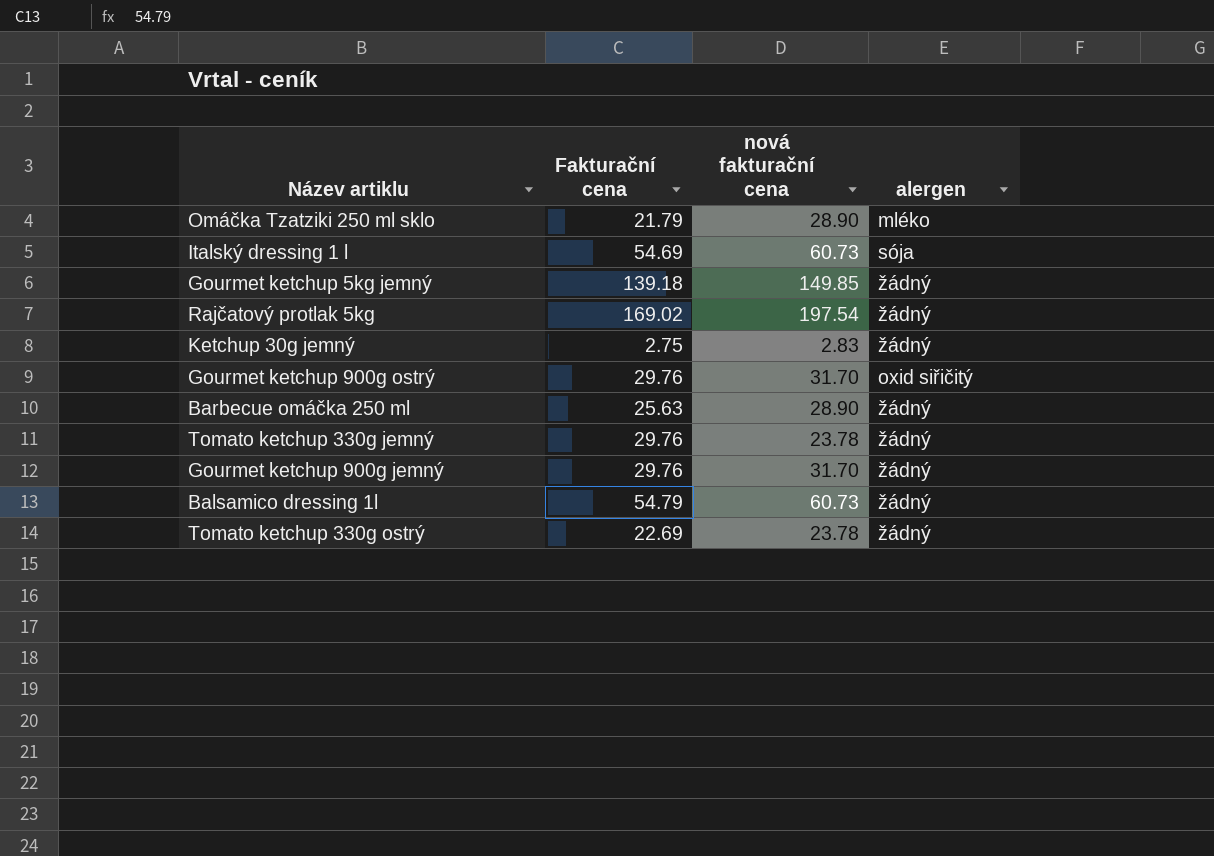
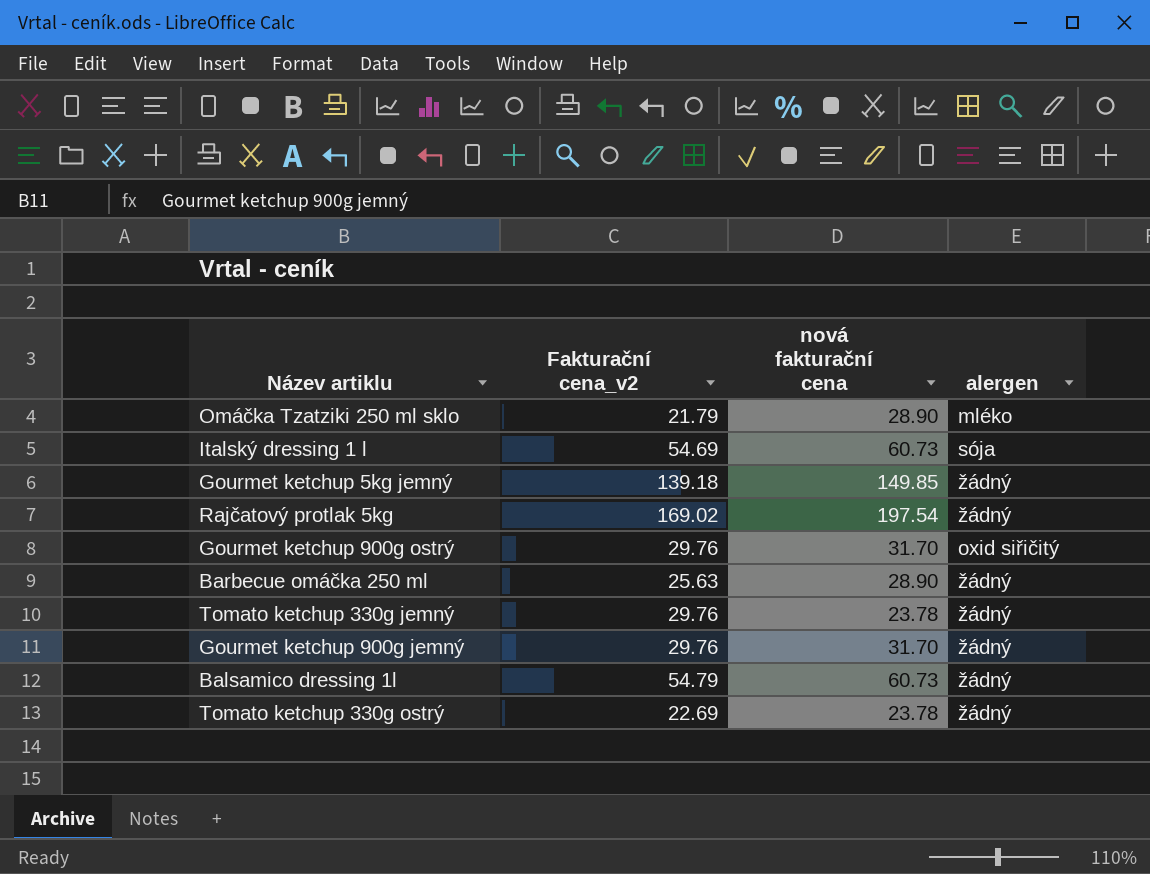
column name: Fakturační cena -> Fakturační cena_v2
row Ketchup 30g jemný: 2.75 | 2.83 | žádný -> none

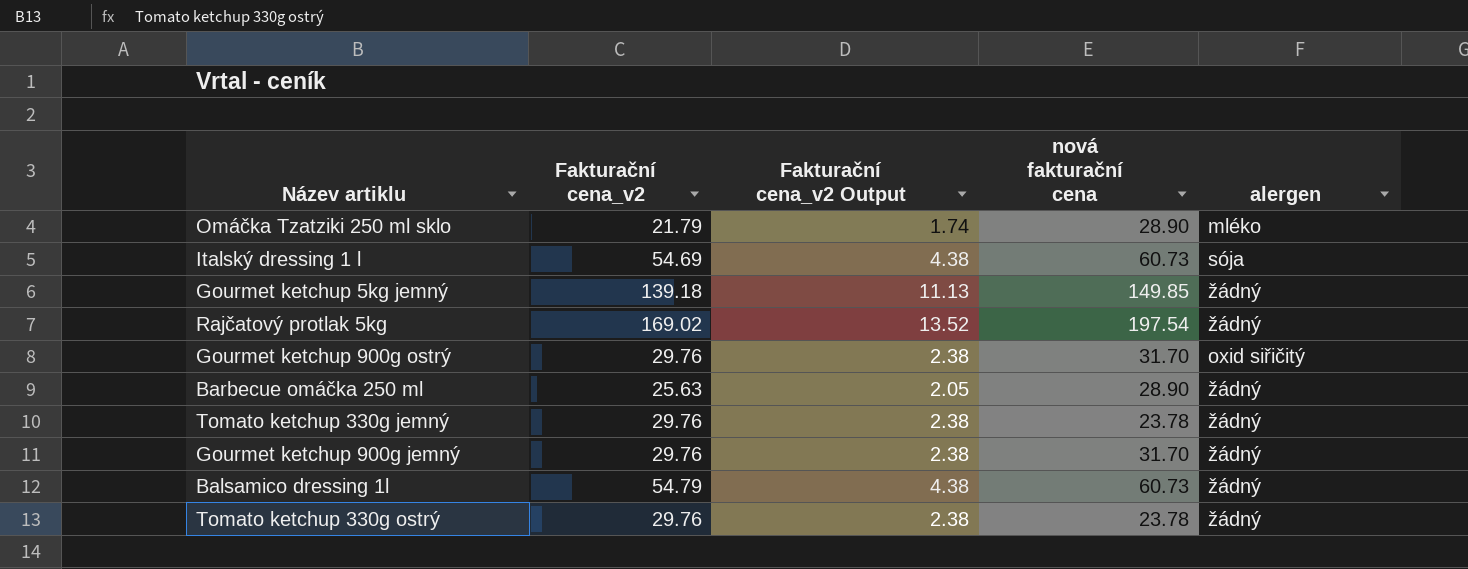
column Fakturační cena_v2 Output | formula: none -> [Fakturační cena_v2] * 0.08
Tomato ketchup 330g ostrý | Fakturační cena_v2: 22.69 -> 29.76

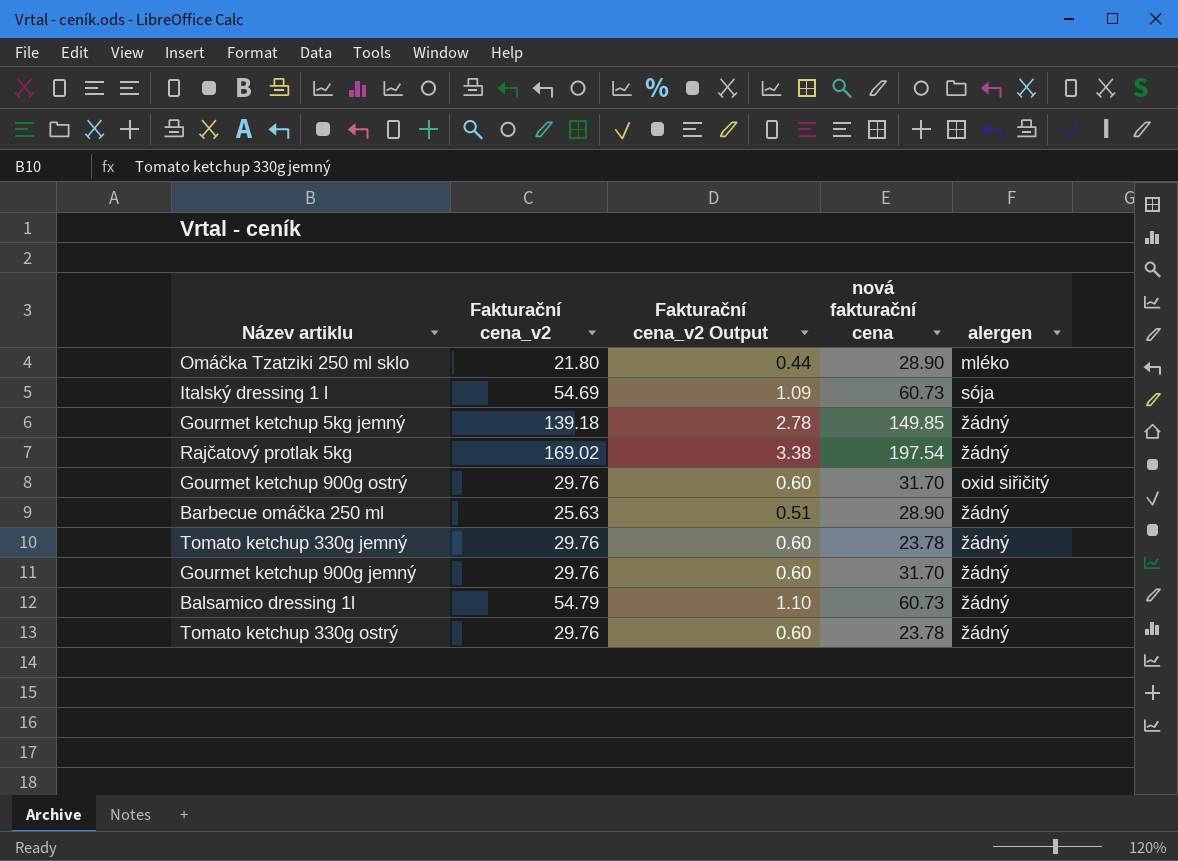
column Fakturační cena_v2 Output | formula: [Fakturační cena_v2] * 0.08 -> [Fakturační cena_v2] * 0.02
Omáčka Tzatziki 250 ml sklo | Fakturační cena_v2: 21.79 -> 21.80

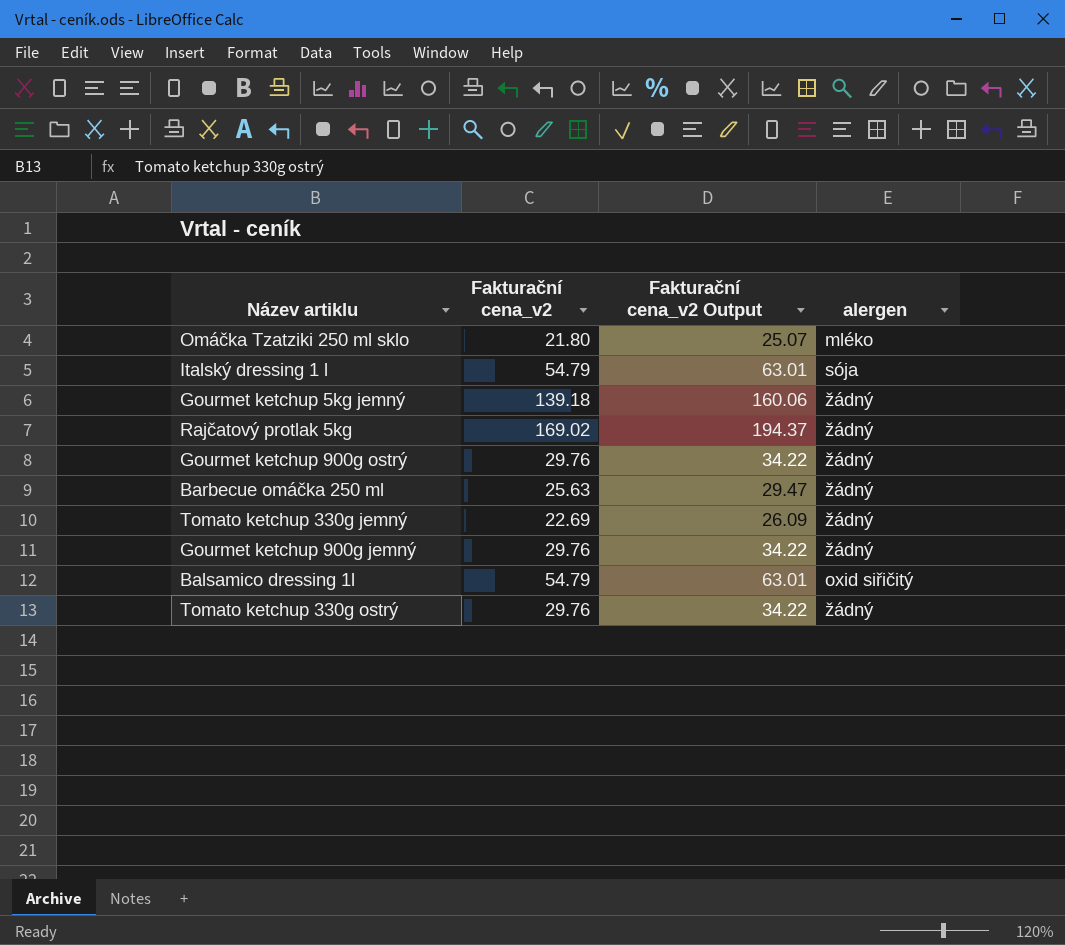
column nová fakturační cena | position: 4 -> none
column Fakturační cena_v2 Output | formula: [Fakturační cena_v2] * 0.02 -> [Fakturační cena_v2] * 1.15
Italský dressing 1 l | Fakturační cena_v2: 54.69 -> 54.79
Gourmet ketchup 900g ostrý | alergen: oxid siřičitý -> žádný
Tomato ketchup 330g jemný | Fakturační cena_v2: 29.76 -> 22.69
Balsamico dressing 1l | alergen: žádný -> oxid siřičitý

